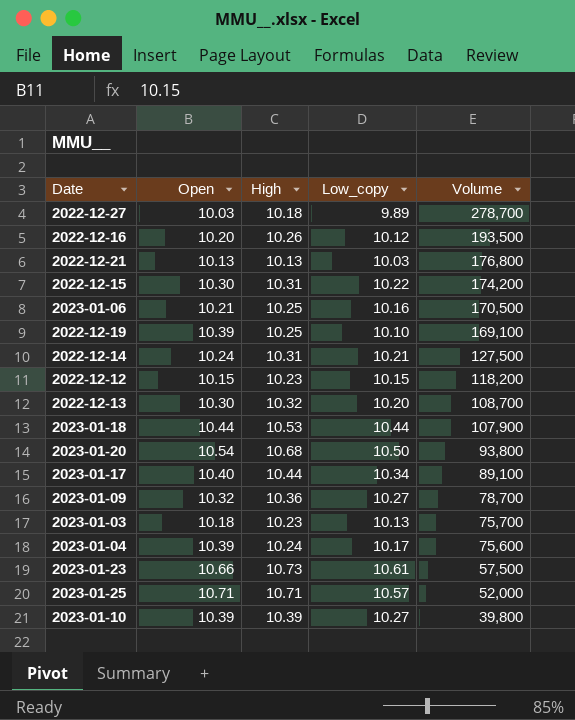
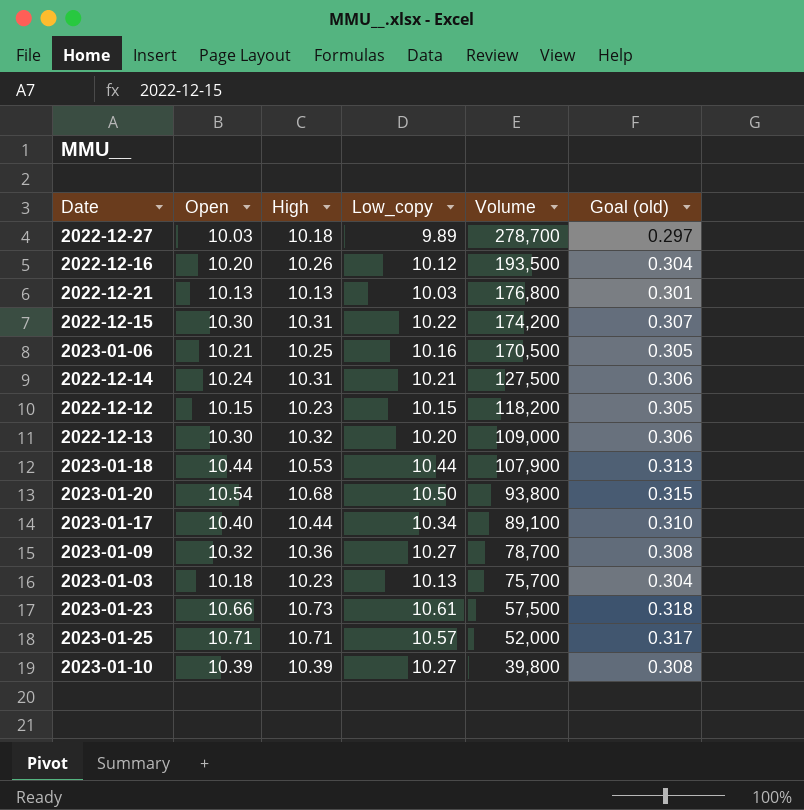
column Goal (old) | formula: none -> [Low_copy] * 0.03
row 2022-12-19: 10.39 | 10.25 | 10.10 | 169,100 -> none
row 2023-01-04: 10.39 | 10.24 | 10.17 | 75,600 -> none
2022-12-13 | Volume: 108,700 -> 109,000

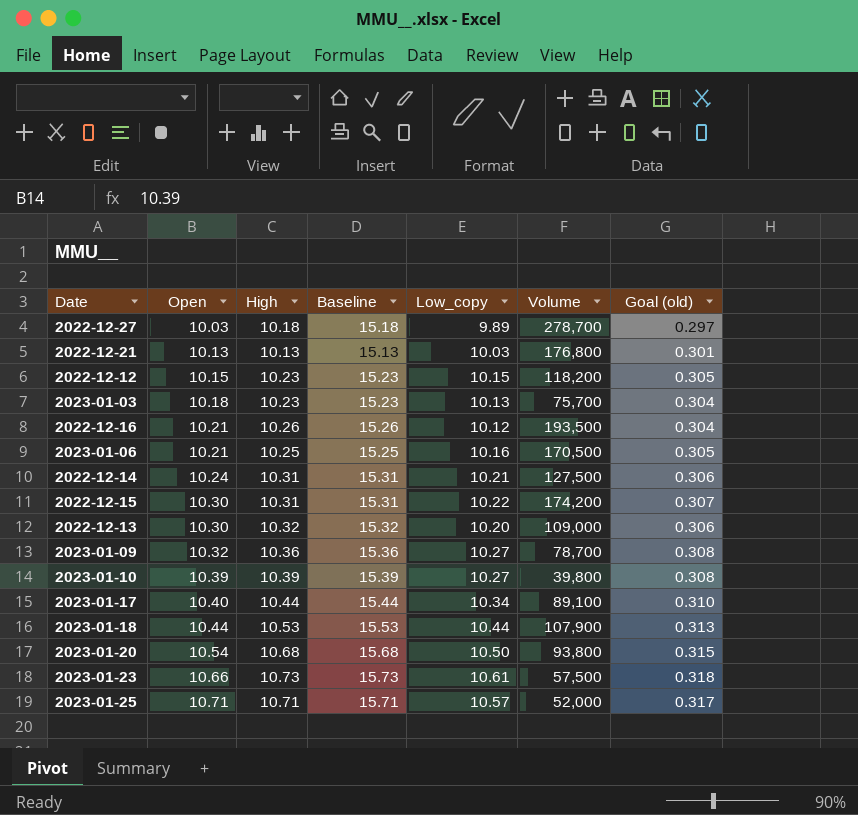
row order: Volume descending -> Open ascending
column Baseline | formula: none -> [High] + 5
2022-12-16 | Open: 10.20 -> 10.21

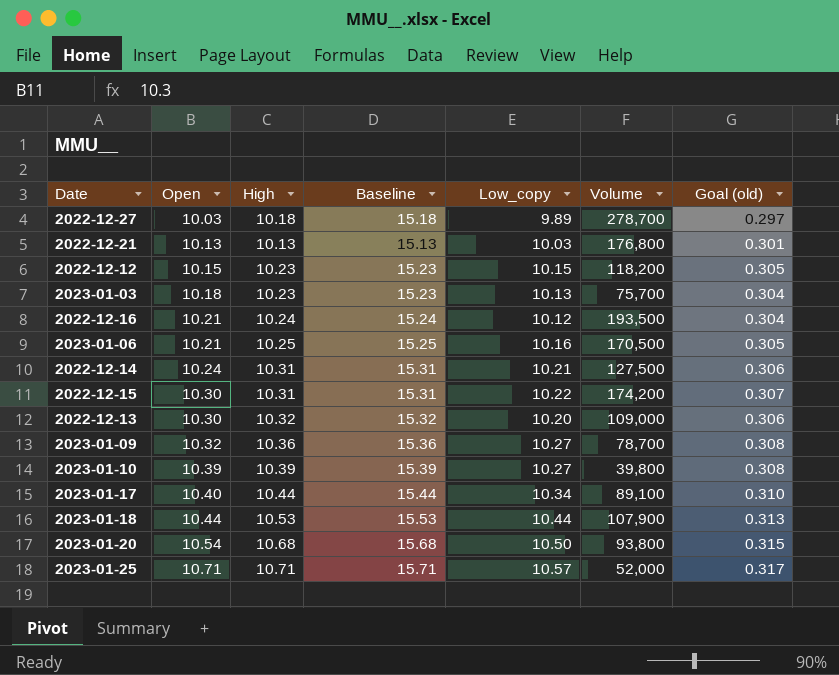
row 2023-01-23: 10.66 | 10.73 | 15.73 | 10.61 | 57,500 | 0.318 -> none
2022-12-16 | High: 10.26 -> 10.24
2022-12-16 | Baseline: 15.26 -> 15.24

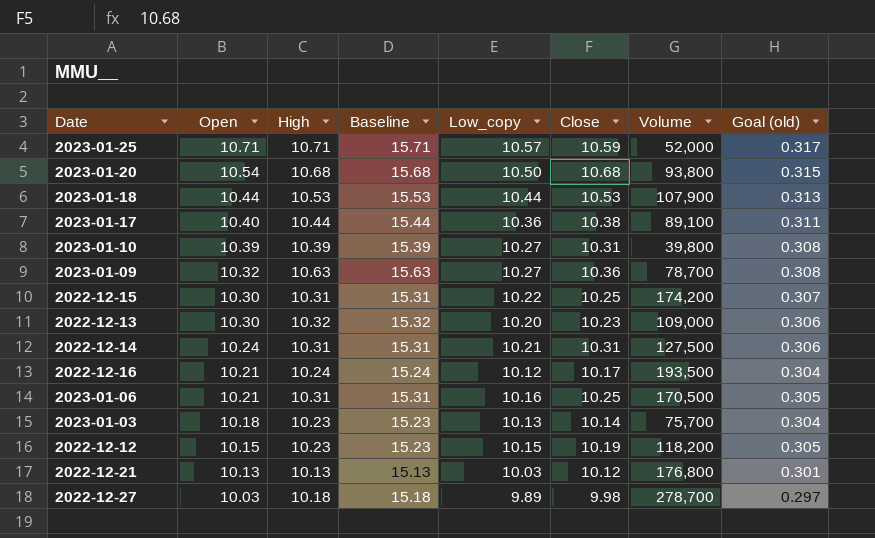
row order: Open ascending -> Open descending
column Close | position: none -> 6
2023-01-17 | Low_copy: 10.34 -> 10.36
2023-01-17 | Goal (old): 0.310 -> 0.311
2023-01-09 | High: 10.36 -> 10.63
2023-01-09 | Baseline: 15.36 -> 15.63
2023-01-06 | High: 10.25 -> 10.31
2023-01-06 | Baseline: 15.25 -> 15.31

